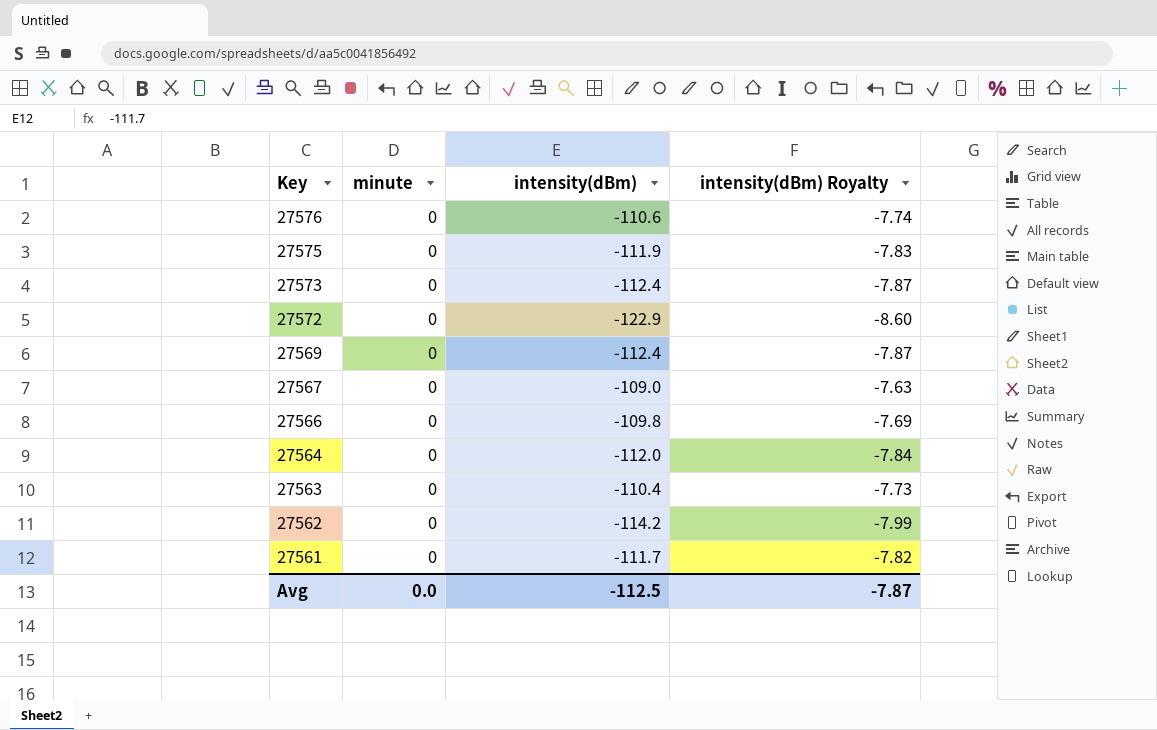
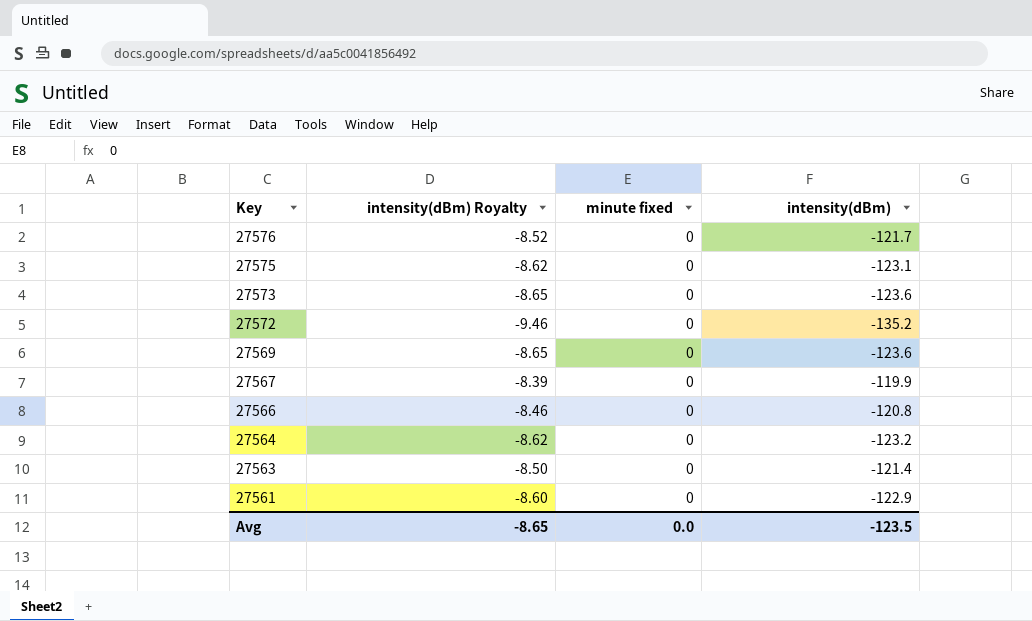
column intensity(dBm) Royalty | position: 4 -> 2
column name: minute -> minute fixed
row 27562: 0 | -114.2 | -7.99 -> none
27576 | intensity(dBm) Royalty: -7.74 -> -8.52
27576 | intensity(dBm): -110.6 -> -121.7
27575 | intensity(dBm) Royalty: -7.83 -> -8.62
27575 | intensity(dBm): -111.9 -> -123.1
27573 | intensity(dBm) Royalty: -7.87 -> -8.65
27573 | intensity(dBm): -112.4 -> -123.6
27572 | intensity(dBm) Royalty: -8.60 -> -9.46
27572 | intensity(dBm): -122.9 -> -135.2
27569 | intensity(dBm) Royalty: -7.87 -> -8.65
27569 | intensity(dBm): -112.4 -> -123.6
27567 | intensity(dBm) Royalty: -7.63 -> -8.39
27567 | intensity(dBm): -109.0 -> -119.9
27566 | intensity(dBm) Royalty: -7.69 -> -8.46
27566 | intensity(dBm): -109.8 -> -120.8
27564 | intensity(dBm) Royalty: -7.84 -> -8.62
27564 | intensity(dBm): -112.0 -> -123.2
27563 | intensity(dBm) Royalty: -7.73 -> -8.50
27563 | intensity(dBm): -110.4 -> -121.4
27561 | intensity(dBm) Royalty: -7.82 -> -8.60
27561 | intensity(dBm): -111.7 -> -122.9
Avg | intensity(dBm) Royalty: -7.87 -> -8.65
Avg | intensity(dBm): -112.5 -> -123.5

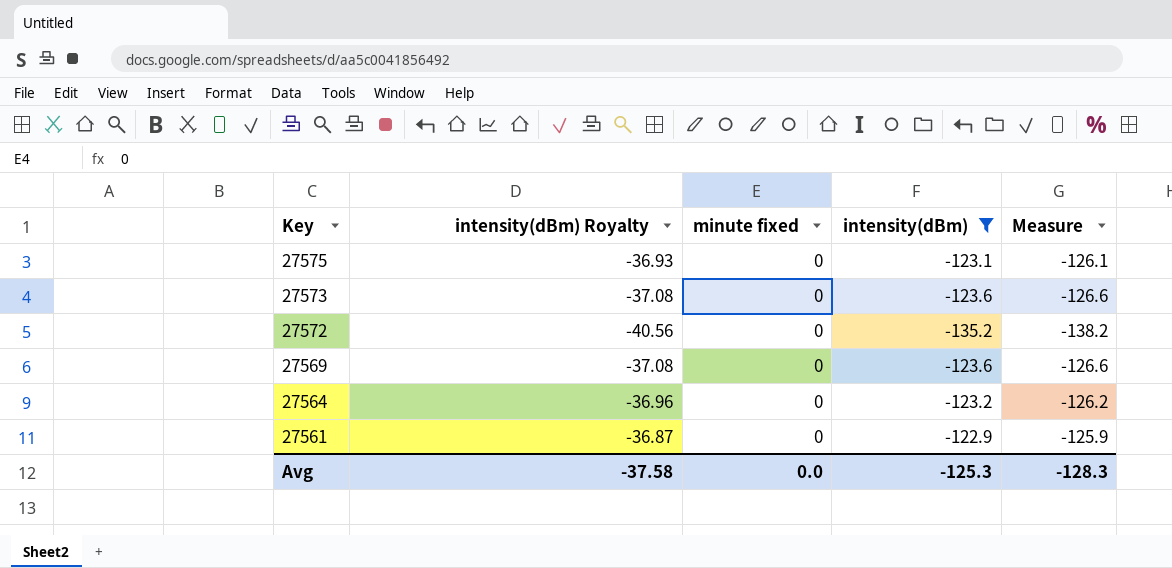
filter: none -> intensity(dBm) <= -122.9
column intensity(dBm) Royalty | formula: [intensity(dBm)] * 0.07 -> [intensity(dBm)] * 0.3
column Measure | formula: none -> [intensity(dBm)] - 3
Avg | intensity(dBm) Royalty: -8.65 -> -37.58
Avg | intensity(dBm): -123.5 -> -125.3

